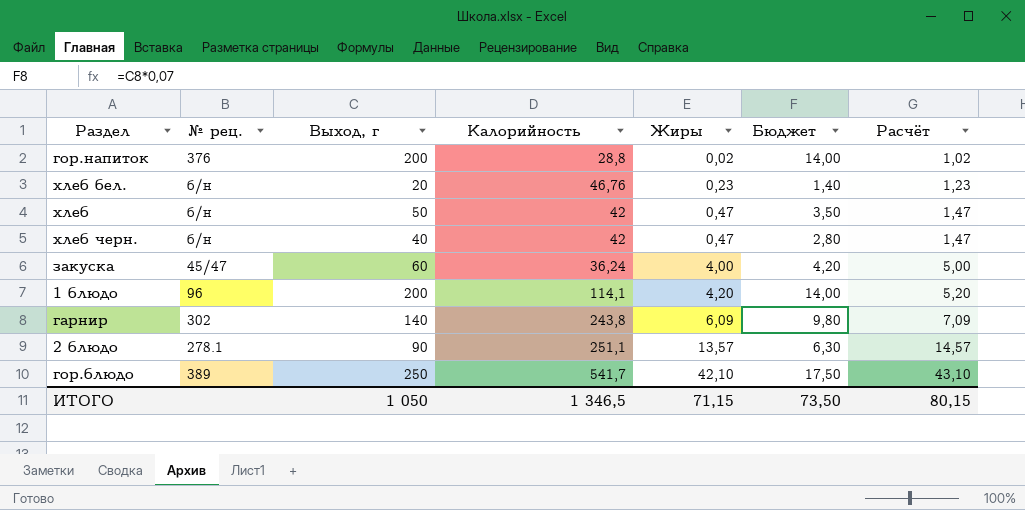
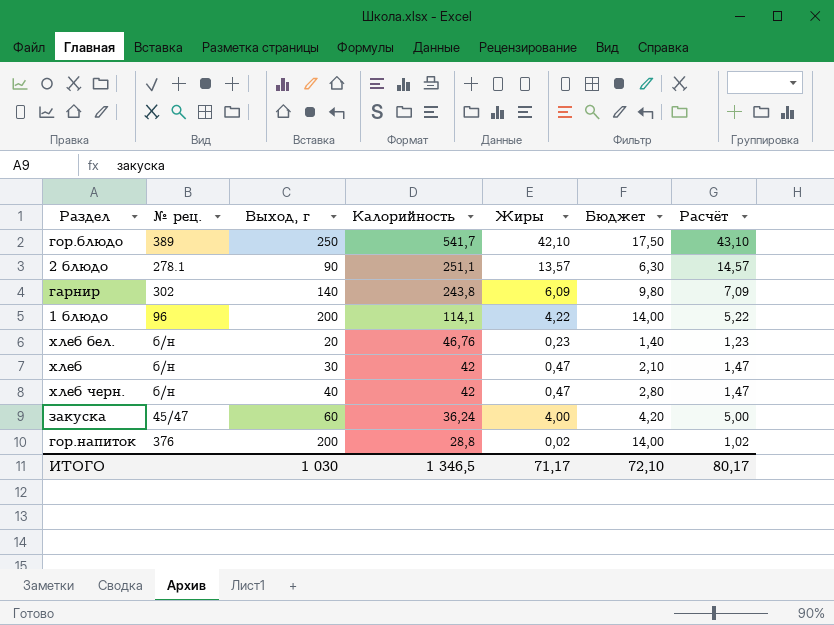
row order: Жиры ascending -> Калорийность descending
1 блюдо | Жиры: 4,20 -> 4,22
1 блюдо | Расчёт: 5,20 -> 5,22
хлеб | Выход, г: 50 -> 30
хлеб | Бюджет: 3,50 -> 2,10
ИТОГО | Выход, г: 1 050 -> 1 030
ИТОГО | Жиры: 71,15 -> 71,17
ИТОГО | Бюджет: 73,50 -> 72,10
ИТОГО | Расчёт: 80,15 -> 80,17

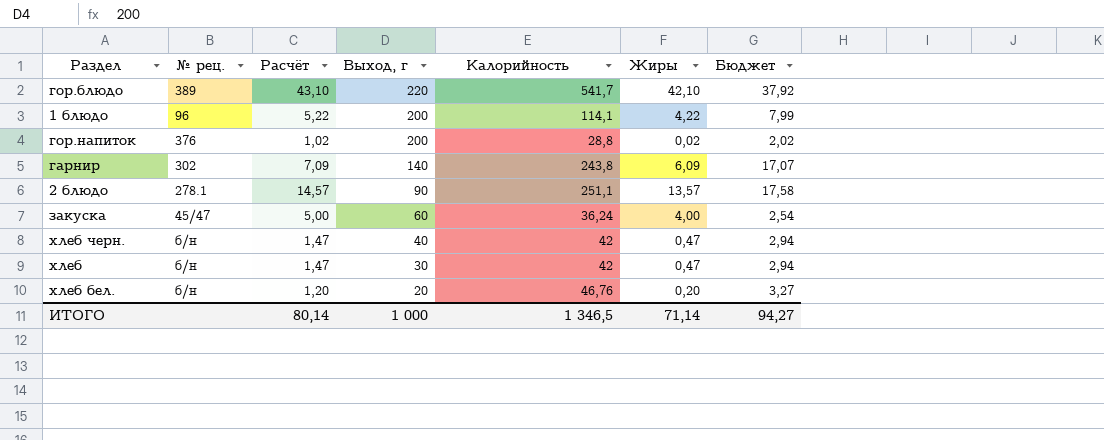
row order: Калорийность descending -> Выход, г descending
column Расчёт | position: 7 -> 3
column Бюджет | formula: [Выход, г] * 0,07 -> [Калорийность] * 0,07
гор.блюдо | Выход, г: 250 -> 220
хлеб бел. | Расчёт: 1,23 -> 1,20
хлеб бел. | Жиры: 0,23 -> 0,20
ИТОГО | Расчёт: 80,17 -> 80,14
ИТОГО | Выход, г: 1 030 -> 1 000
ИТОГО | Жиры: 71,17 -> 71,14
ИТОГО | Бюджет: 72,10 -> 94,27

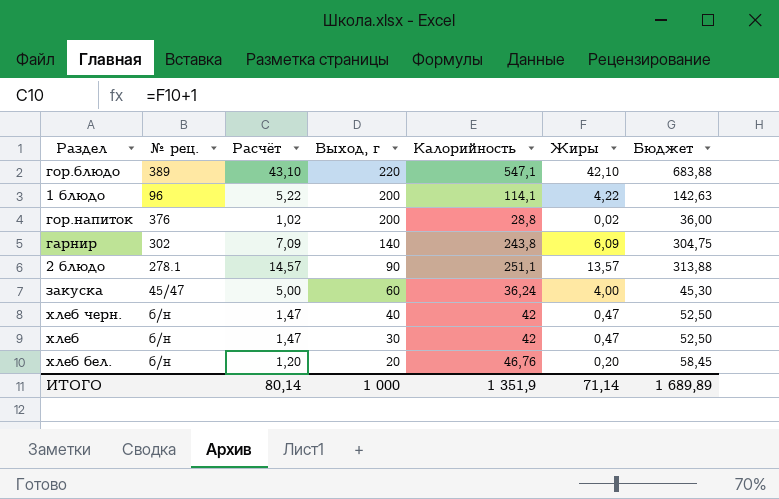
column Бюджет | formula: [Калорийность] * 0,07 -> [Калорийность] * 1,25
гор.блюдо | Калорийность: 541,7 -> 547,1
ИТОГО | Калорийность: 1 346,5 -> 1 351,9
ИТОГО | Бюджет: 94,27 -> 1 689,89

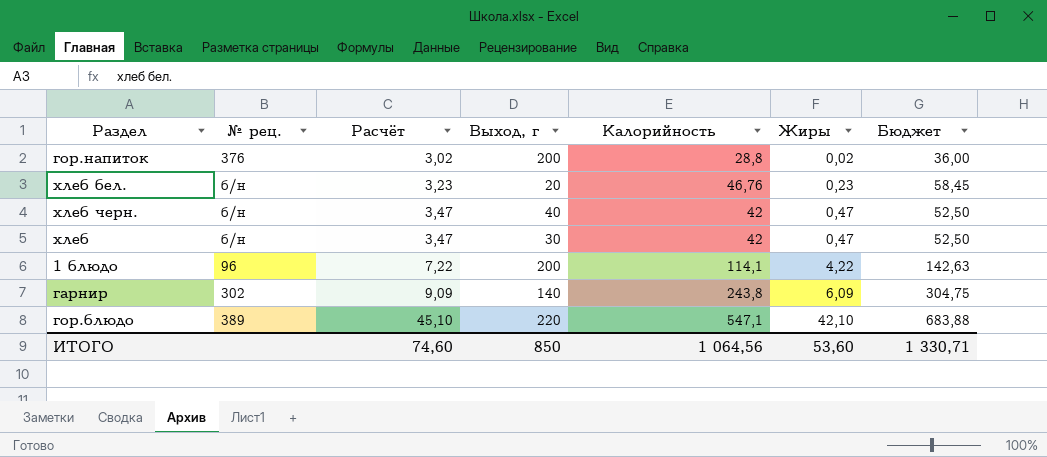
row order: Выход, г descending -> Расчёт ascending
column Расчёт | formula: [Жиры] + 1 -> [Жиры] + 3
row 2 блюдо: 278.1 | 14,57 | 90 | 251,1 | 13,57 | 313,88 -> none
row закуска: 45/47 | 5,00 | 60 | 36,24 | 4,00 | 45,30 -> none
хлеб бел. | Жиры: 0,20 -> 0,23
ИТОГО | Расчёт: 80,14 -> 74,60
ИТОГО | Выход, г: 1 000 -> 850
ИТОГО | Калорийность: 1 351,9 -> 1 064,56
ИТОГО | Жиры: 71,14 -> 53,60
ИТОГО | Бюджет: 1 689,89 -> 1 330,71

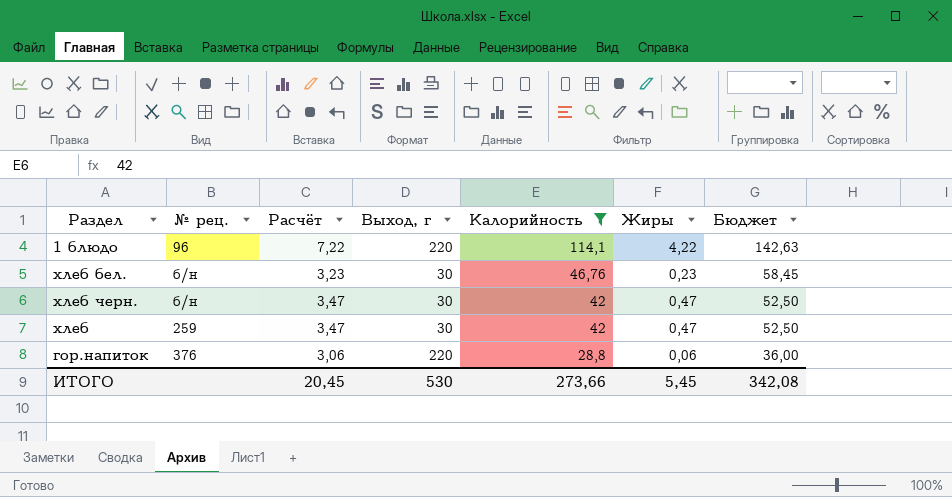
filter: none -> Калорийность <= 114,1
row order: Расчёт ascending -> Калорийность descending
1 блюдо | Выход, г: 200 -> 220
хлеб бел. | Выход, г: 20 -> 30
хлеб черн. | Выход, г: 40 -> 30
хлеб | № рец.: б/н -> 259
гор.напиток | Расчёт: 3,02 -> 3,06
гор.напиток | Выход, г: 200 -> 220
гор.напиток | Жиры: 0,02 -> 0,06
ИТОГО | Расчёт: 74,60 -> 20,45
ИТОГО | Выход, г: 850 -> 530
ИТОГО | Калорийность: 1 064,56 -> 273,66
ИТОГО | Жиры: 53,60 -> 5,45
ИТОГО | Бюджет: 1 330,71 -> 342,08

